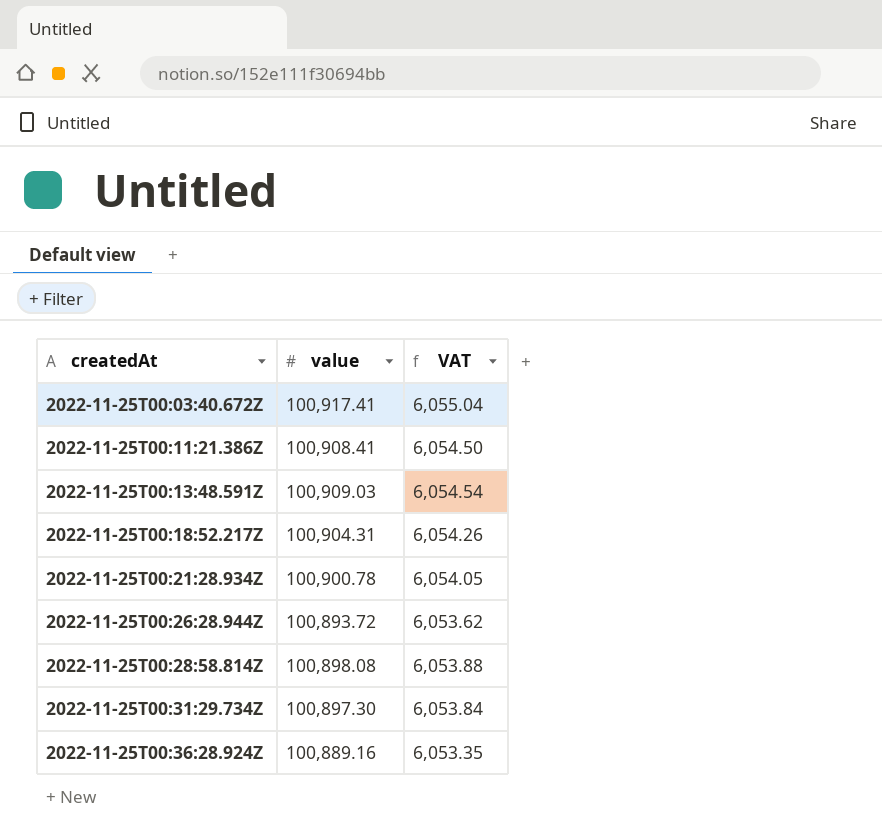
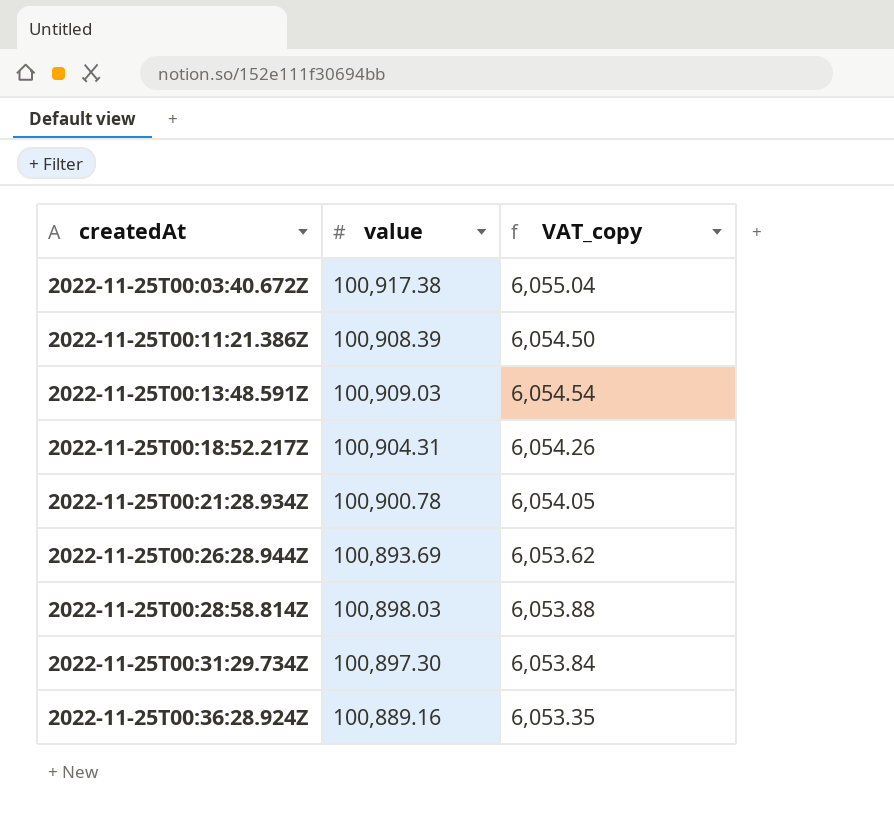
column name: VAT -> VAT_copy
2022-11-25T00:03:40.672Z | value: 100,917.41 -> 100,917.38
2022-11-25T00:11:21.386Z | value: 100,908.41 -> 100,908.39
2022-11-25T00:26:28.944Z | value: 100,893.72 -> 100,893.69
2022-11-25T00:28:58.814Z | value: 100,898.08 -> 100,898.03

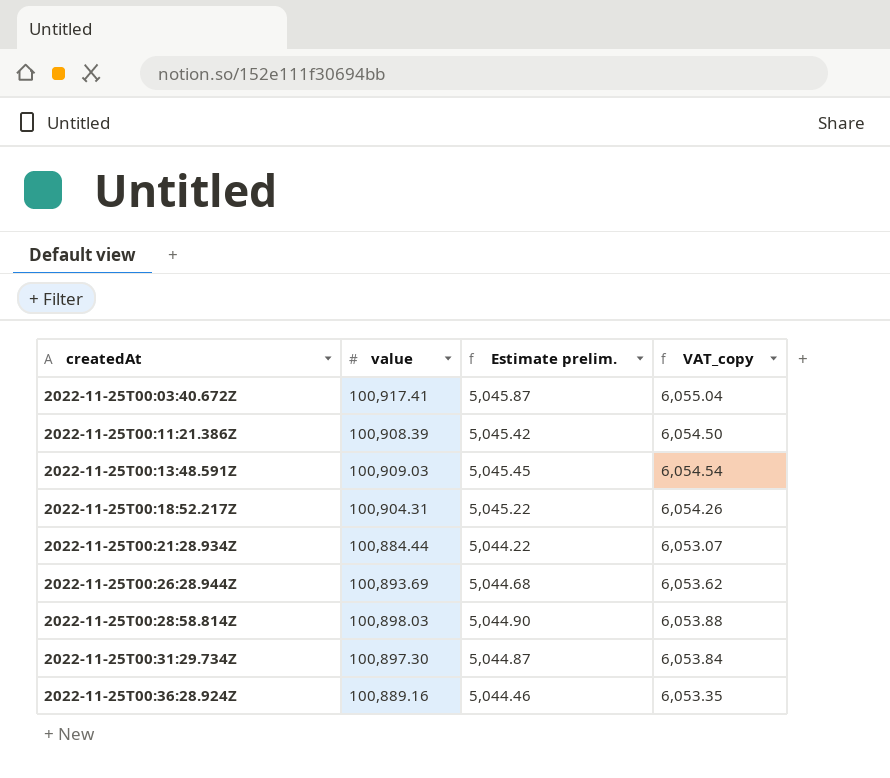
column Estimate prelim. | formula: none -> [value] * 0.05
2022-11-25T00:03:40.672Z | value: 100,917.38 -> 100,917.41
2022-11-25T00:21:28.934Z | value: 100,900.78 -> 100,884.44
2022-11-25T00:21:28.934Z | VAT_copy: 6,054.05 -> 6,053.07

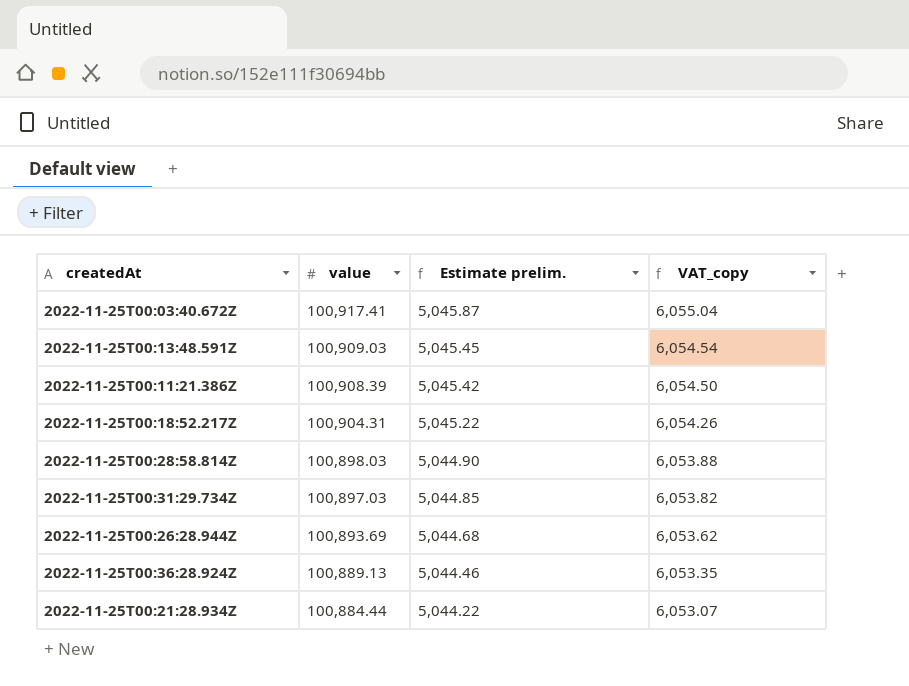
row order: createdAt ascending -> value descending
2022-11-25T00:31:29.734Z | value: 100,897.30 -> 100,897.03
2022-11-25T00:31:29.734Z | Estimate prelim.: 5,044.87 -> 5,044.85
2022-11-25T00:31:29.734Z | VAT_copy: 6,053.84 -> 6,053.82
2022-11-25T00:36:28.924Z | value: 100,889.16 -> 100,889.13

